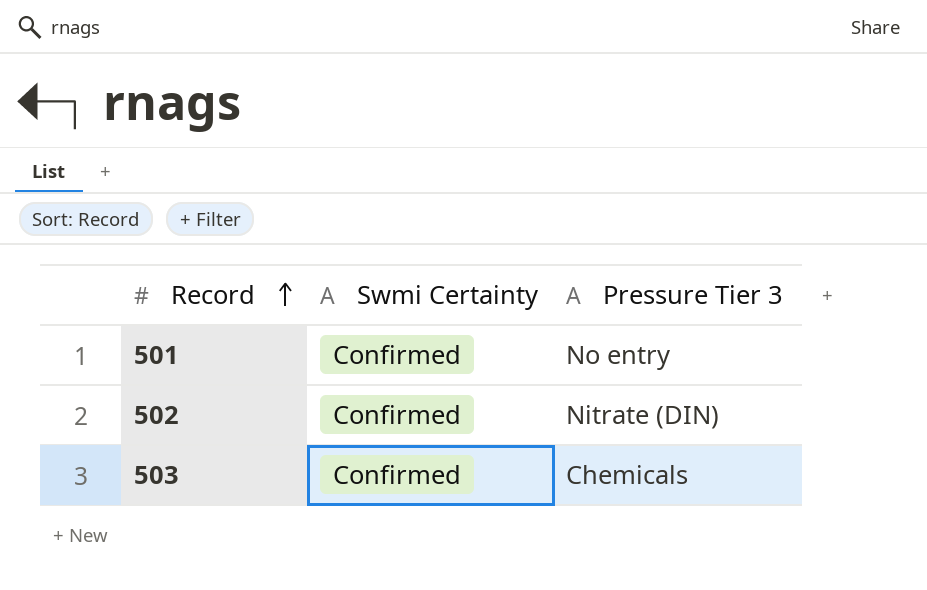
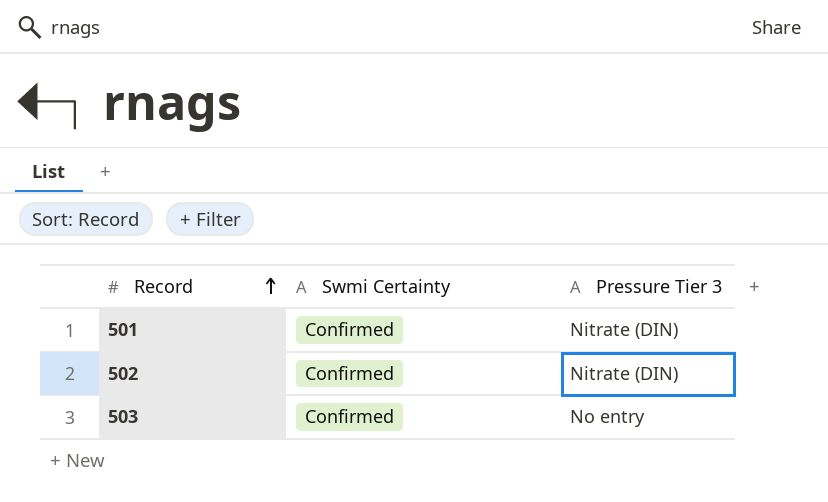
501 | Pressure Tier 3: No entry -> Nitrate (DIN)
503 | Pressure Tier 3: Chemicals -> No entry

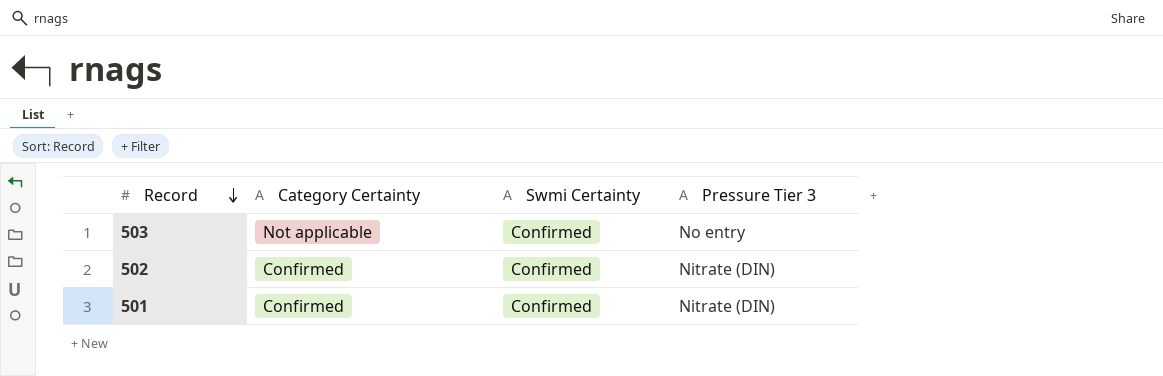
row order: Record ascending -> Record descending
column Category Certainty | position: none -> 2

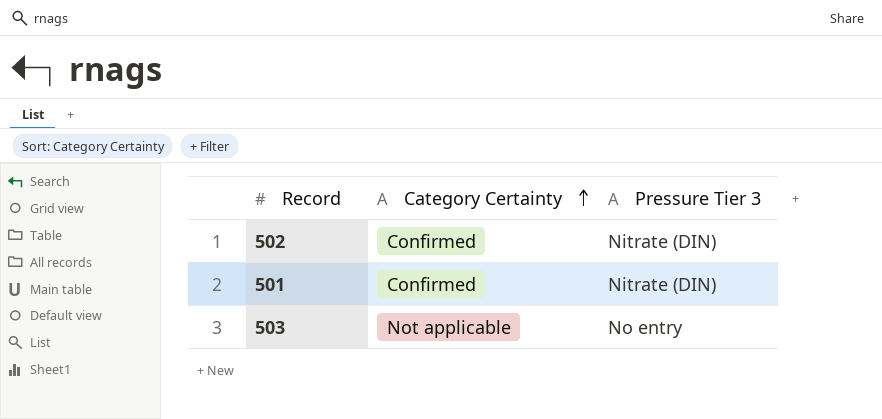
row order: Record descending -> Category Certainty ascending
column Swmi Certainty | position: 3 -> none

